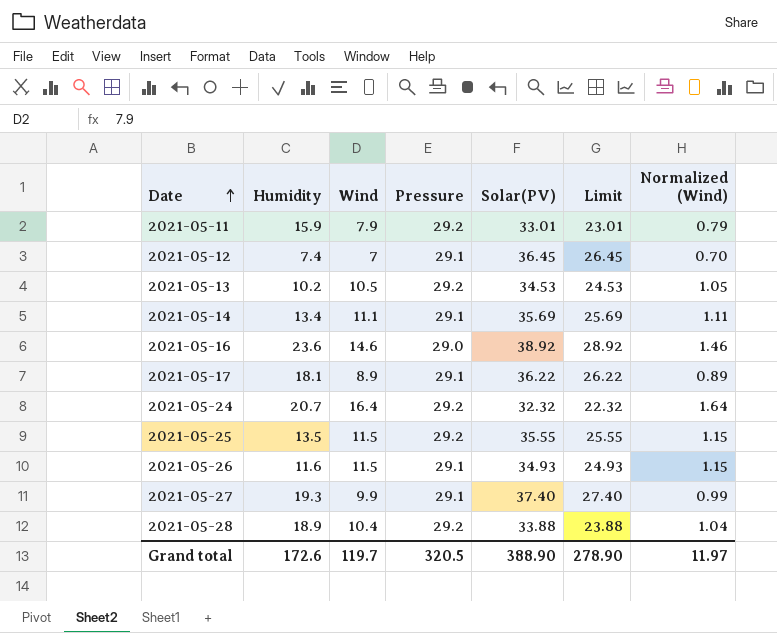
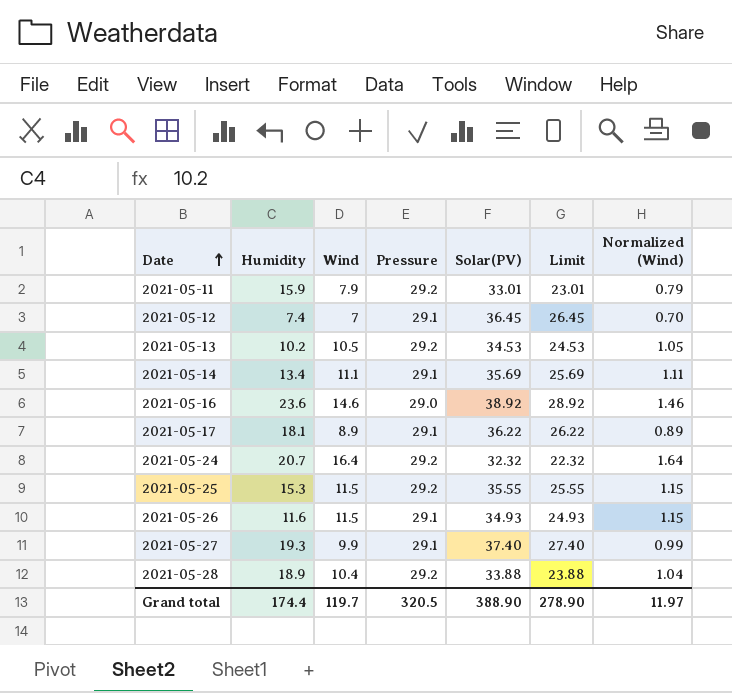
2021-05-25 | Humidity: 13.5 -> 15.3
Grand total | Humidity: 172.6 -> 174.4

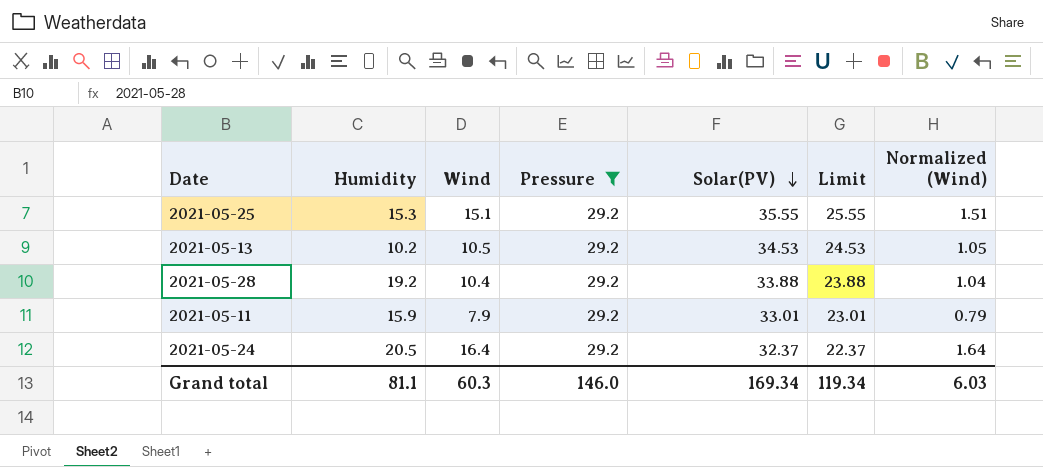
filter: none -> Pressure = 29.2
row order: Date ascending -> Solar(PV) descending
2021-05-25 | Wind: 11.5 -> 15.1
2021-05-25 | Normalized (Wind): 1.15 -> 1.51
2021-05-28 | Humidity: 18.9 -> 19.2
2021-05-24 | Humidity: 20.7 -> 20.5
2021-05-24 | Solar(PV): 32.32 -> 32.37
2021-05-24 | Limit: 22.32 -> 22.37
Grand total | Humidity: 174.4 -> 81.1
Grand total | Wind: 119.7 -> 60.3
Grand total | Pressure: 320.5 -> 146.0
Grand total | Solar(PV): 388.90 -> 169.34
Grand total | Limit: 278.90 -> 119.34
Grand total | Normalized (Wind): 11.97 -> 6.03

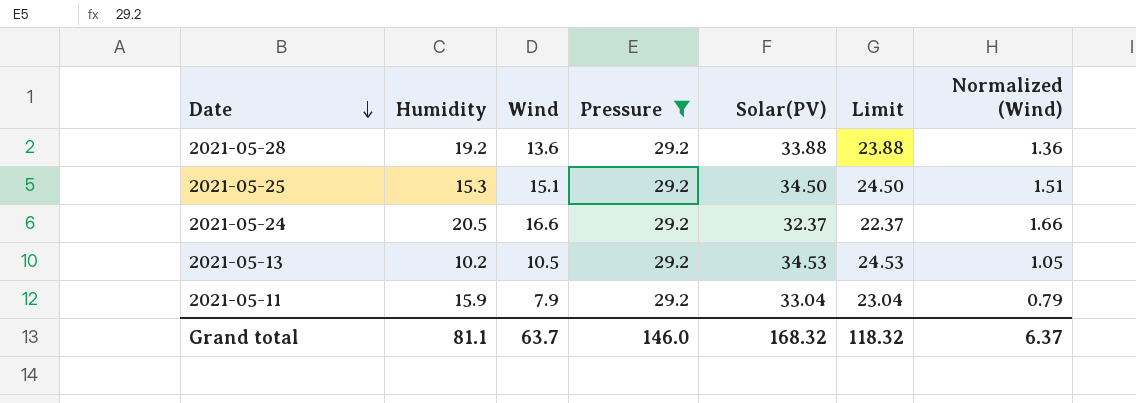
row order: Solar(PV) descending -> Date descending
2021-05-28 | Wind: 10.4 -> 13.6
2021-05-28 | Normalized (Wind): 1.04 -> 1.36
2021-05-25 | Solar(PV): 35.55 -> 34.50
2021-05-25 | Limit: 25.55 -> 24.50
2021-05-24 | Wind: 16.4 -> 16.6
2021-05-24 | Normalized (Wind): 1.64 -> 1.66
2021-05-11 | Solar(PV): 33.01 -> 33.04
2021-05-11 | Limit: 23.01 -> 23.04
Grand total | Wind: 60.3 -> 63.7
Grand total | Solar(PV): 169.34 -> 168.32
Grand total | Limit: 119.34 -> 118.32
Grand total | Normalized (Wind): 6.03 -> 6.37

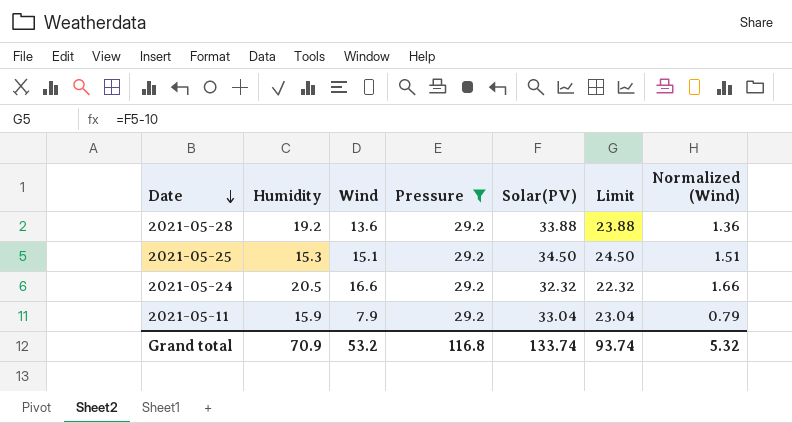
row 2021-05-13: 10.2 | 10.5 | 29.2 | 34.53 | 24.53 | 1.05 -> none
2021-05-24 | Solar(PV): 32.37 -> 32.32
2021-05-24 | Limit: 22.37 -> 22.32
Grand total | Humidity: 81.1 -> 70.9
Grand total | Wind: 63.7 -> 53.2
Grand total | Pressure: 146.0 -> 116.8
Grand total | Solar(PV): 168.32 -> 133.74
Grand total | Limit: 118.32 -> 93.74
Grand total | Normalized (Wind): 6.37 -> 5.32

